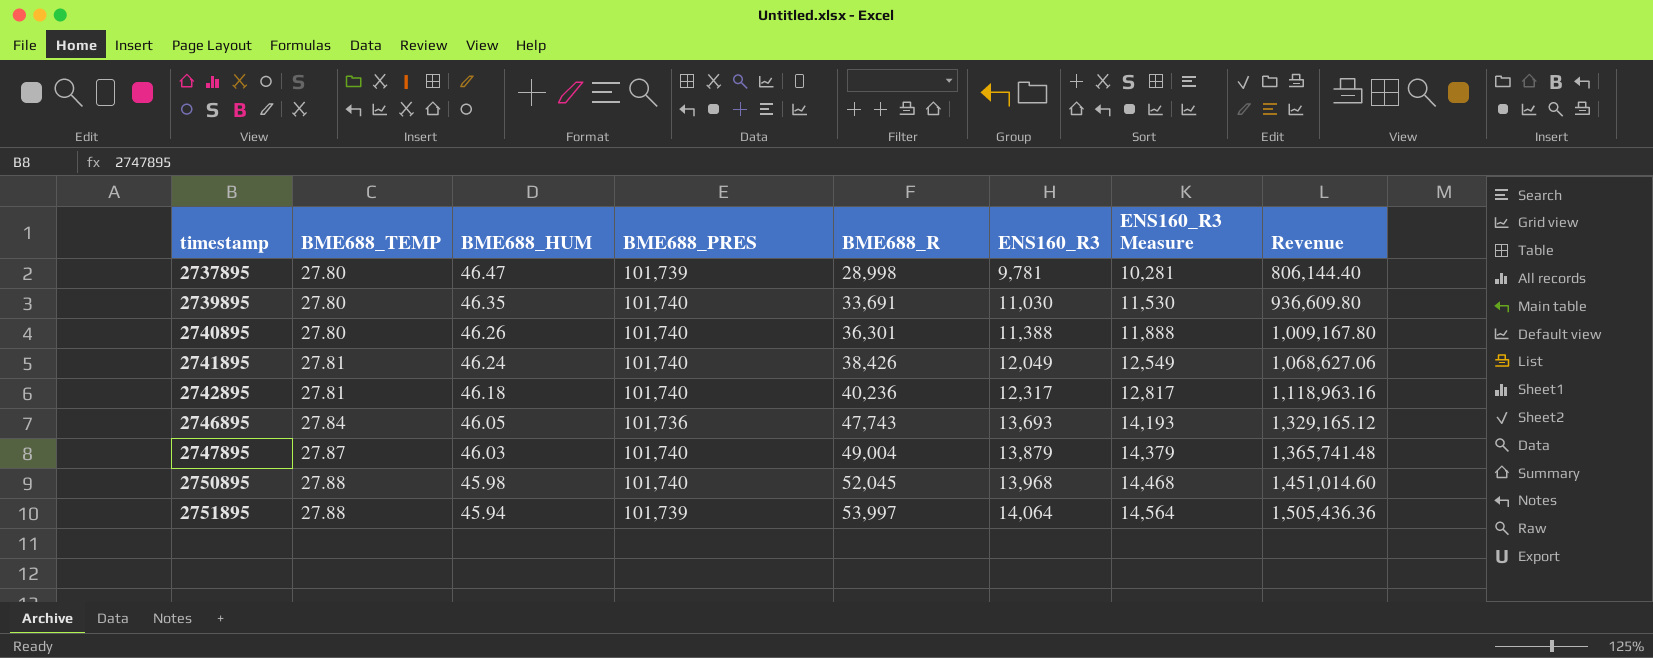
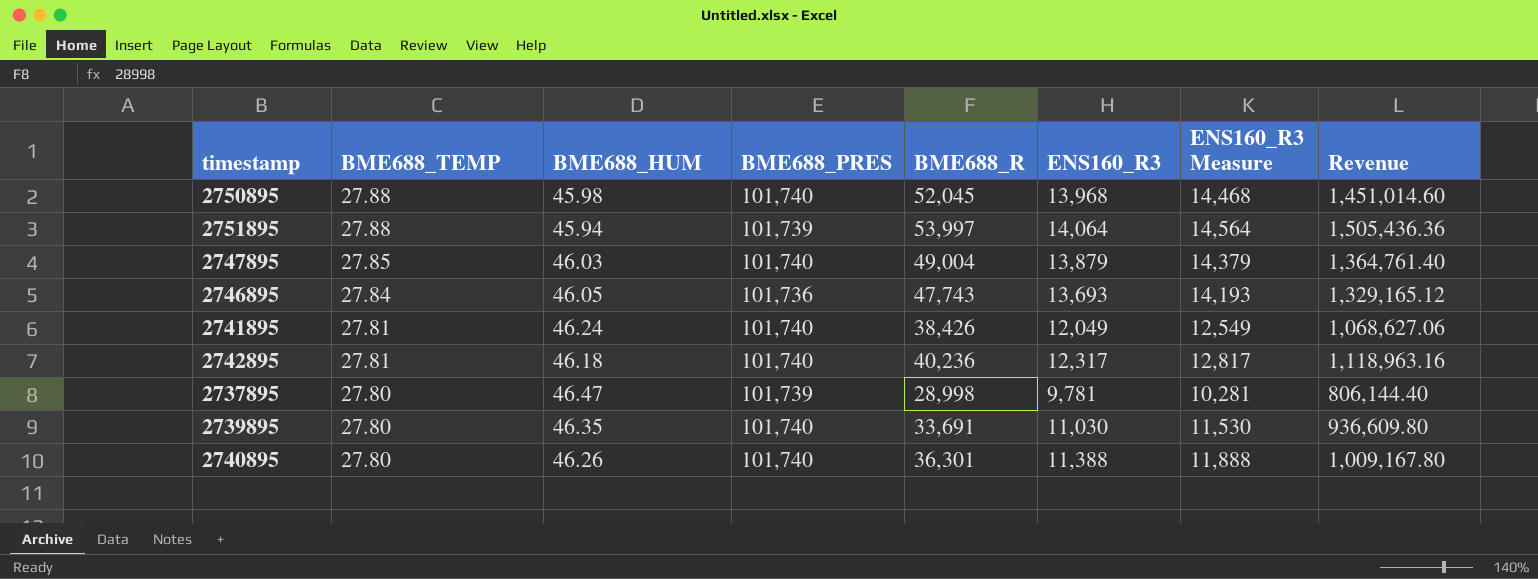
row order: timestamp ascending -> BME688_TEMP descending
2747895 | BME688_TEMP: 27.87 -> 27.85
2747895 | Revenue: 1,365,741.48 -> 1,364,761.40

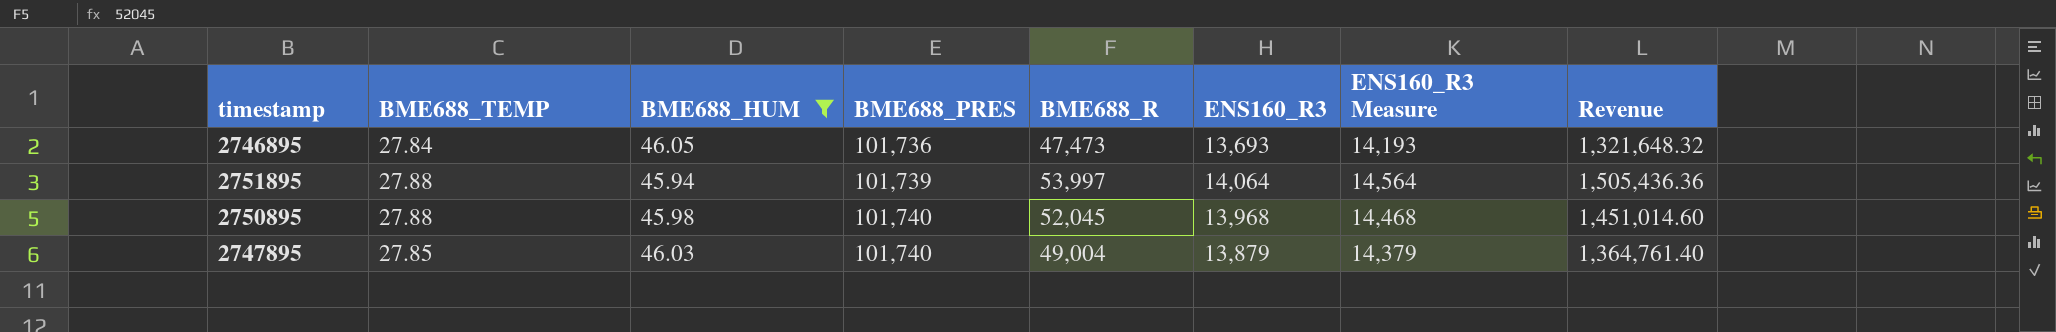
filter: none -> BME688_HUM <= 46.05
row order: BME688_TEMP descending -> BME688_PRES ascending
2746895 | BME688_R: 47,743 -> 47,473
2746895 | Revenue: 1,329,165.12 -> 1,321,648.32

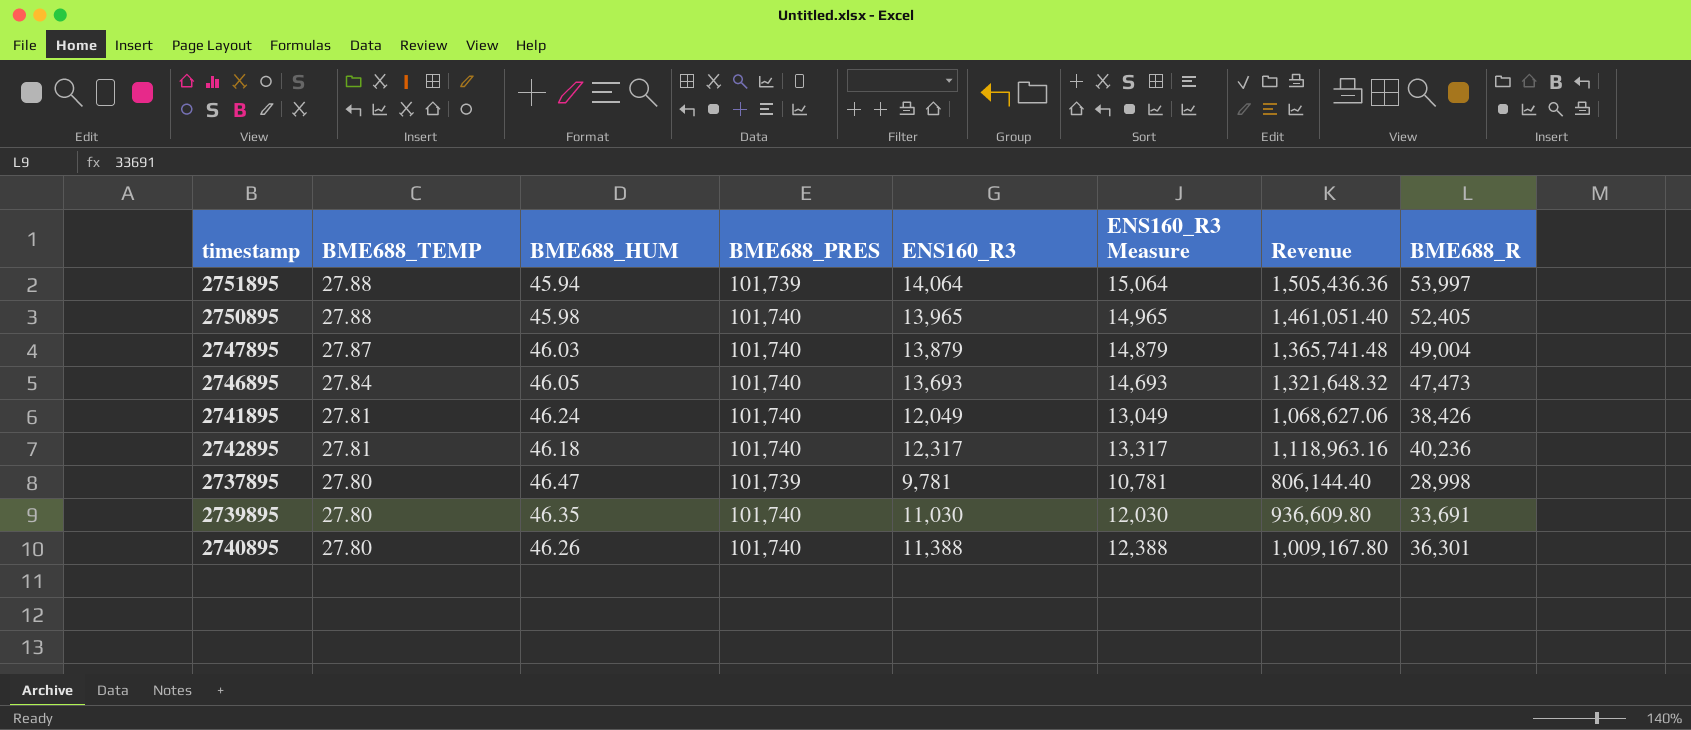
filter: BME688_HUM <= 46.05 -> none
row order: BME688_PRES ascending -> BME688_TEMP descending
column ENS160_R3 Measure | formula: [ENS160_R3] + 500 -> [ENS160_R3] + 1000
column BME688_R | position: 5 -> 8
2750895 | ENS160_R3: 13,968 -> 13,965
2750895 | Revenue: 1,451,014.60 -> 1,461,051.40
2750895 | BME688_R: 52,045 -> 52,405
2747895 | BME688_TEMP: 27.85 -> 27.87
2747895 | Revenue: 1,364,761.40 -> 1,365,741.48
2746895 | BME688_PRES: 101,736 -> 101,740

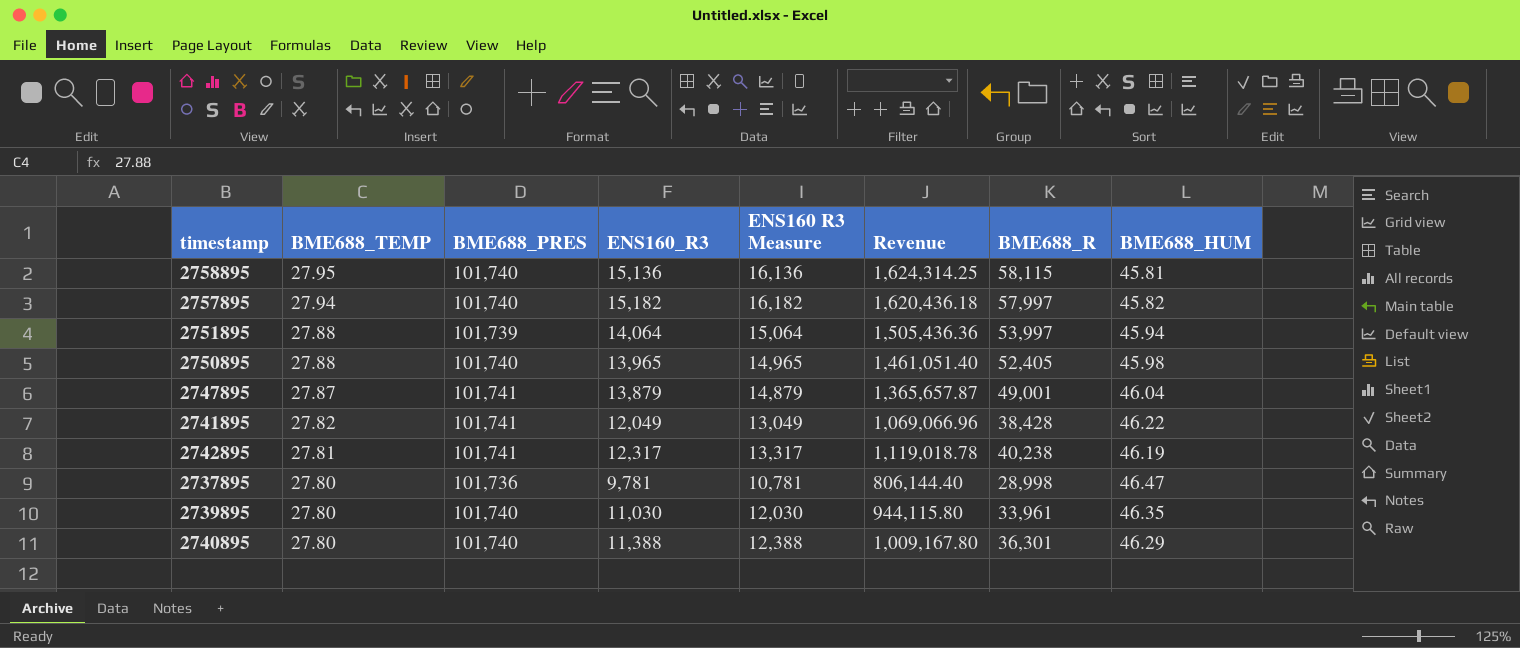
column name: ENS160_R3 Measure -> ENS160 R3 Measure
column BME688_HUM | position: 3 -> 8
row 2746895: 27.84 | 46.05 | 101,740 | 13,693 | 14,693 | 1,321,648.32 | 47,473 -> none
row 2758895: none -> 27.95 | 101,740 | 15,136 | 16,136 | 1,624,314.25 | 58,115 | 45.81
row 2757895: none -> 27.94 | 101,740 | 15,182 | 16,182 | 1,620,436.18 | 57,997 | 45.82
2747895 | BME688_PRES: 101,740 -> 101,741
2747895 | Revenue: 1,365,741.48 -> 1,365,657.87
2747895 | BME688_R: 49,004 -> 49,001
2747895 | BME688_HUM: 46.03 -> 46.04
2741895 | BME688_TEMP: 27.81 -> 27.82
2741895 | BME688_PRES: 101,740 -> 101,741
2741895 | Revenue: 1,068,627.06 -> 1,069,066.96
2741895 | BME688_R: 38,426 -> 38,428
2741895 | BME688_HUM: 46.24 -> 46.22
2742895 | BME688_PRES: 101,740 -> 101,741
2742895 | Revenue: 1,118,963.16 -> 1,119,018.78
2742895 | BME688_R: 40,236 -> 40,238
2742895 | BME688_HUM: 46.18 -> 46.19
2737895 | BME688_PRES: 101,739 -> 101,736
2739895 | Revenue: 936,609.80 -> 944,115.80
2739895 | BME688_R: 33,691 -> 33,961
2740895 | BME688_HUM: 46.26 -> 46.29

